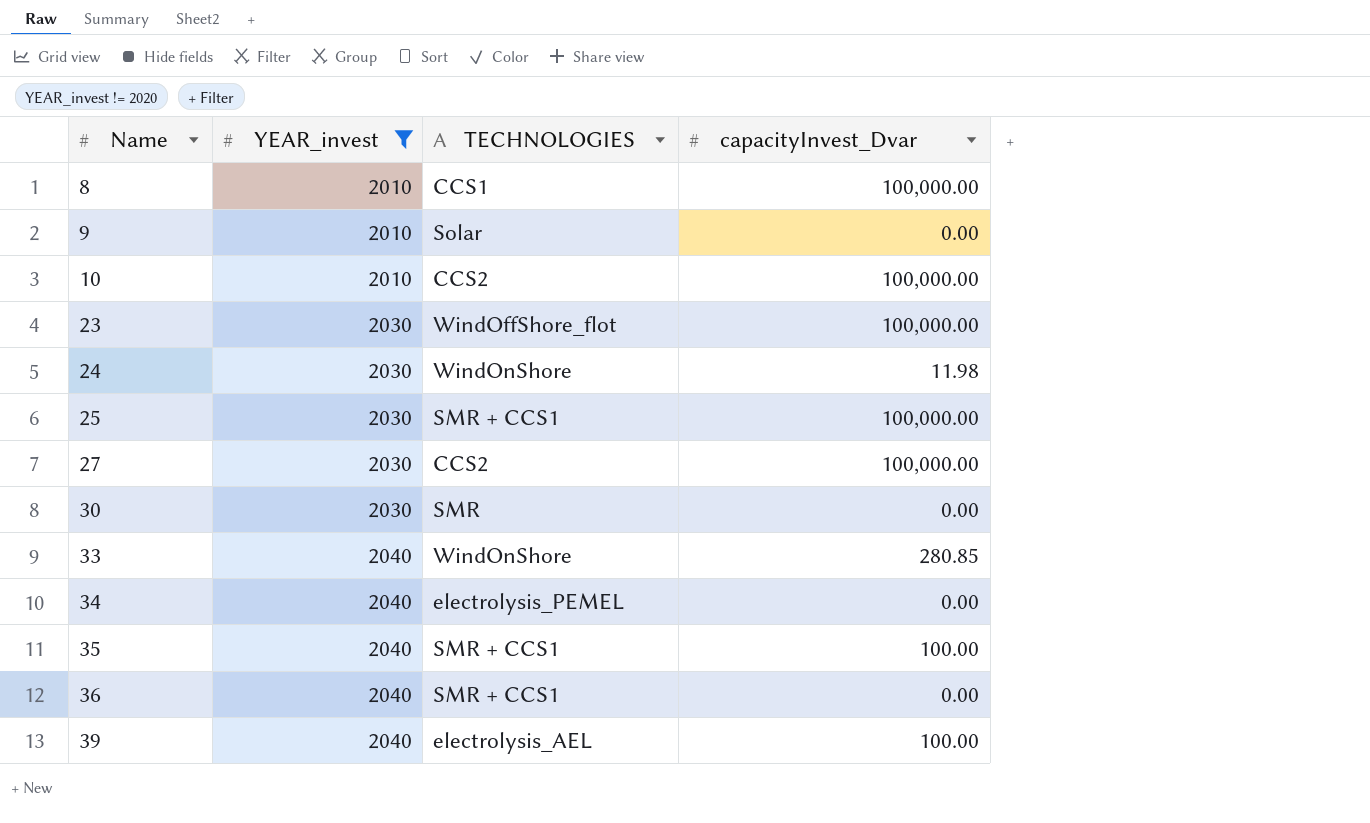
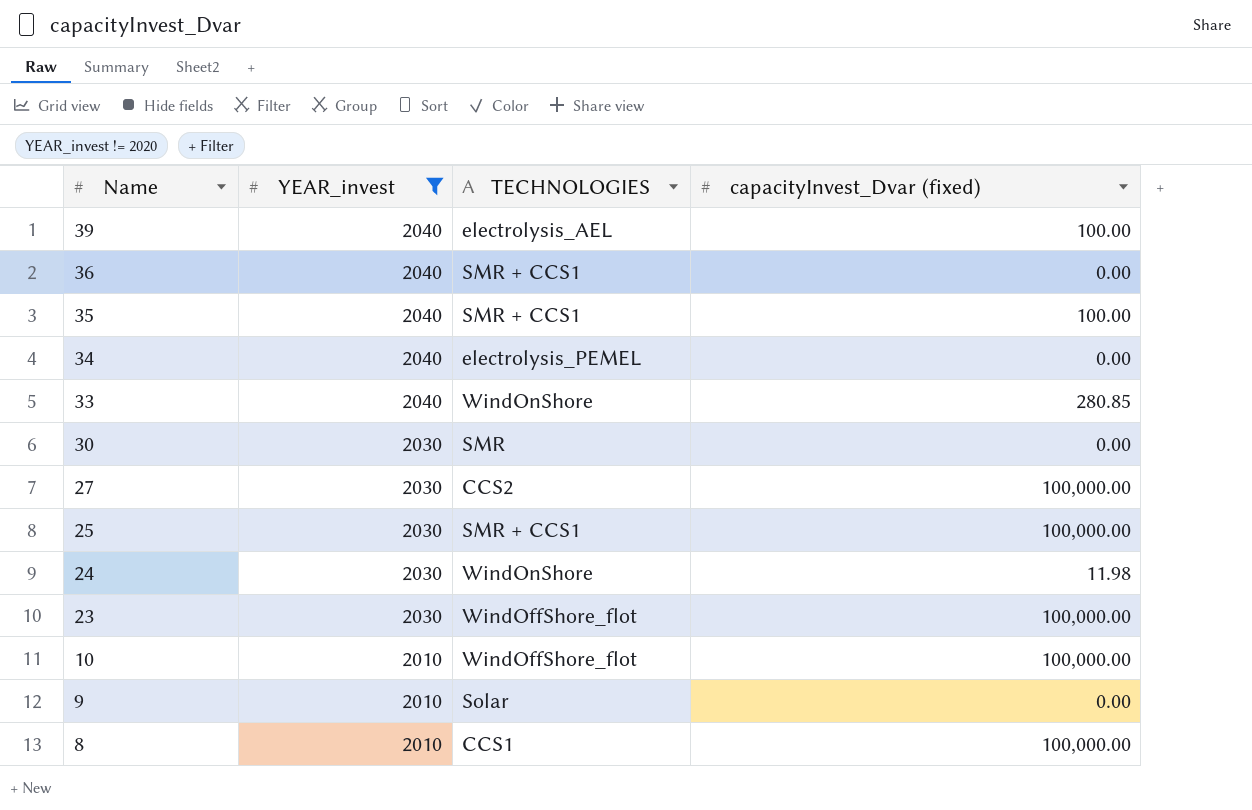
row order: Name ascending -> Name descending
column name: capacityInvest_Dvar -> capacityInvest_Dvar (fixed)
10 | TECHNOLOGIES: CCS2 -> WindOffShore_flot

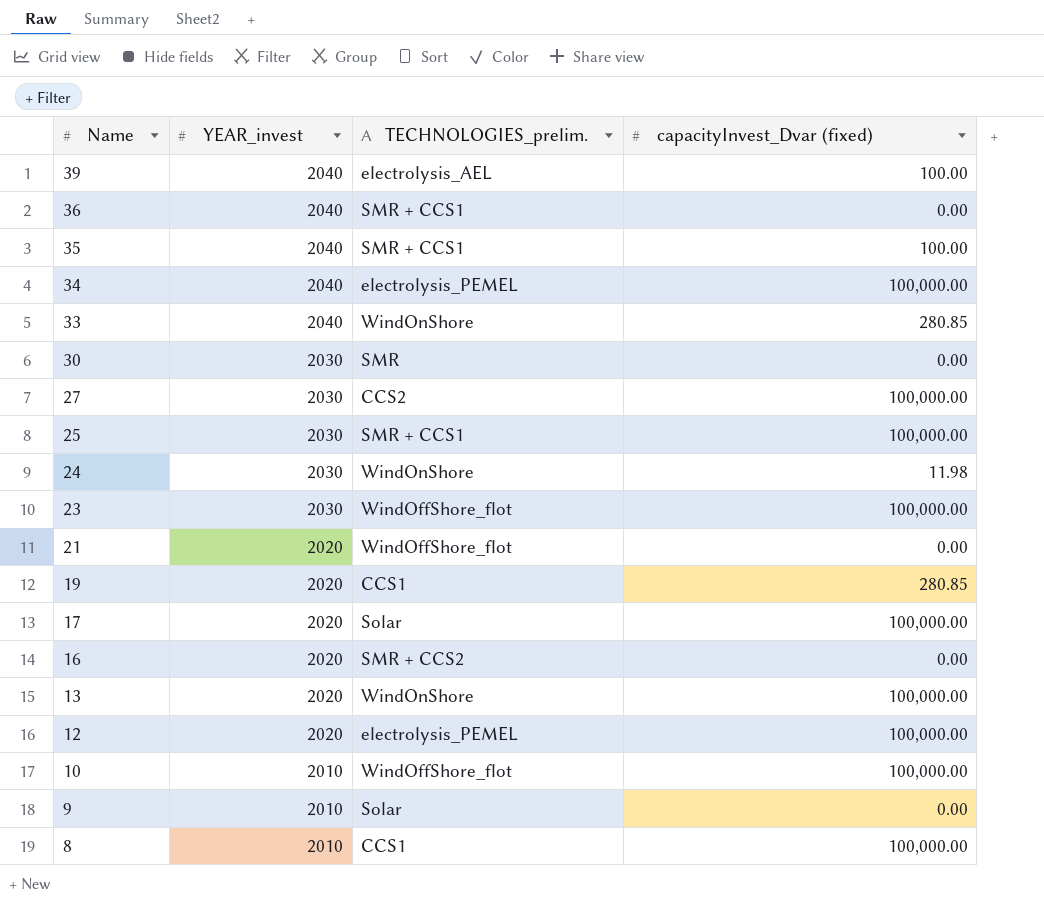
filter: YEAR_invest != 2020 -> none
column name: TECHNOLOGIES -> TECHNOLOGIES_prelim.
34 | capacityInvest_Dvar (fixed): 0.00 -> 100,000.00

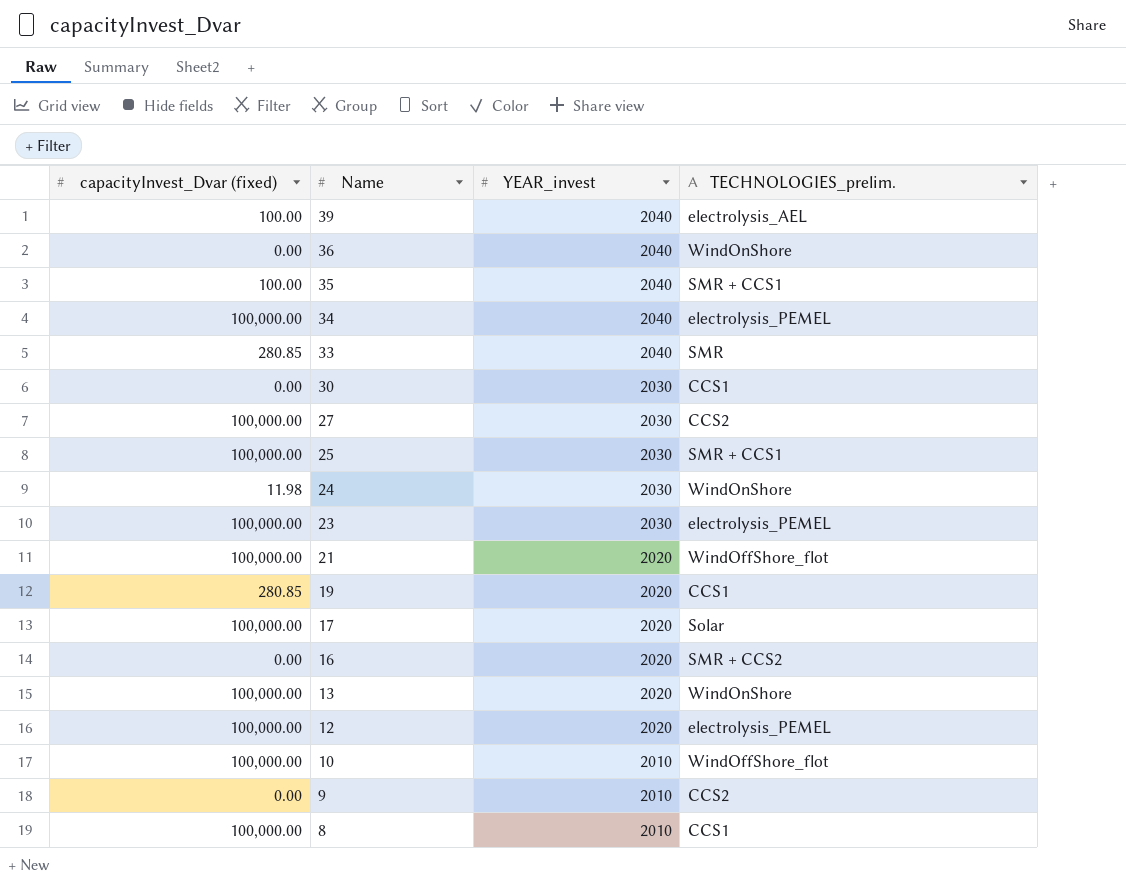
column capacityInvest_Dvar (fixed) | position: 4 -> 1
36 | TECHNOLOGIES_prelim.: SMR + CCS1 -> WindOnShore
33 | TECHNOLOGIES_prelim.: WindOnShore -> SMR
30 | TECHNOLOGIES_prelim.: SMR -> CCS1
23 | TECHNOLOGIES_prelim.: WindOffShore_flot -> electrolysis_PEMEL
21 | capacityInvest_Dvar (fixed): 0.00 -> 100,000.00
9 | TECHNOLOGIES_prelim.: Solar -> CCS2

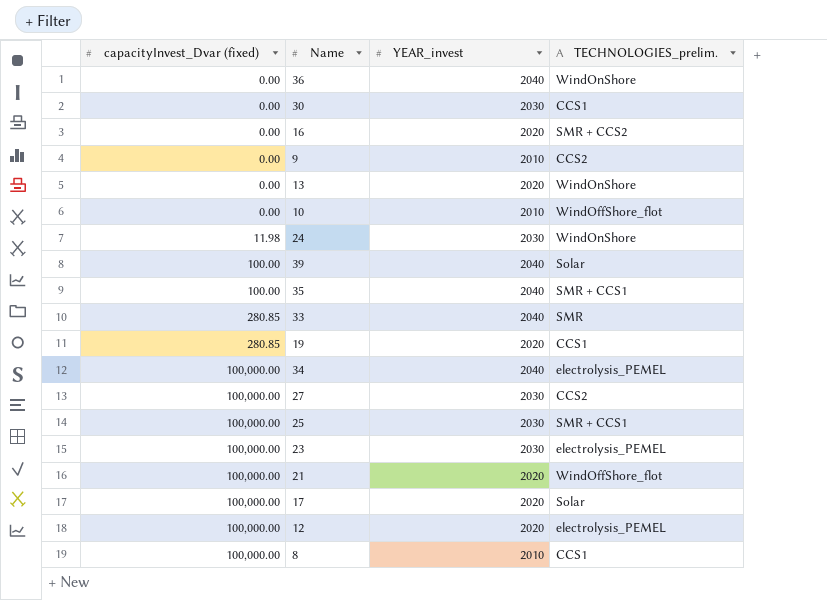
row order: Name descending -> capacityInvest_Dvar (fixed) ascending
13 | capacityInvest_Dvar (fixed): 100,000.00 -> 0.00
10 | capacityInvest_Dvar (fixed): 100,000.00 -> 0.00
39 | TECHNOLOGIES_prelim.: electrolysis_AEL -> Solar

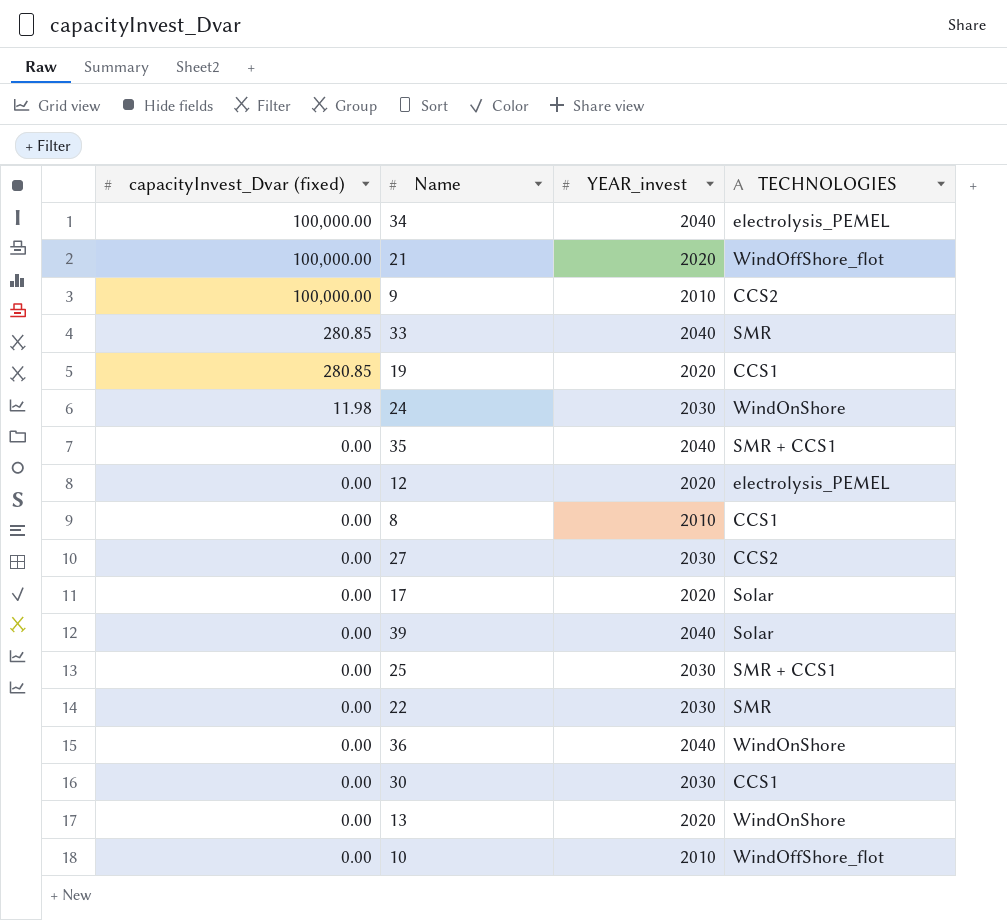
row order: capacityInvest_Dvar (fixed) ascending -> capacityInvest_Dvar (fixed) descending
column name: TECHNOLOGIES_prelim. -> TECHNOLOGIES
row 16: 0.00 | 2020 | SMR + CCS2 -> none
row 23: 100,000.00 | 2030 | electrolysis_PEMEL -> none
9 | capacityInvest_Dvar (fixed): 0.00 -> 100,000.00
35 | capacityInvest_Dvar (fixed): 100.00 -> 0.00
12 | capacityInvest_Dvar (fixed): 100,000.00 -> 0.00
8 | capacityInvest_Dvar (fixed): 100,000.00 -> 0.00
27 | capacityInvest_Dvar (fixed): 100,000.00 -> 0.00
17 | capacityInvest_Dvar (fixed): 100,000.00 -> 0.00
39 | capacityInvest_Dvar (fixed): 100.00 -> 0.00
25 | capacityInvest_Dvar (fixed): 100,000.00 -> 0.00
row 22: none -> 0.00 | 2030 | SMR

